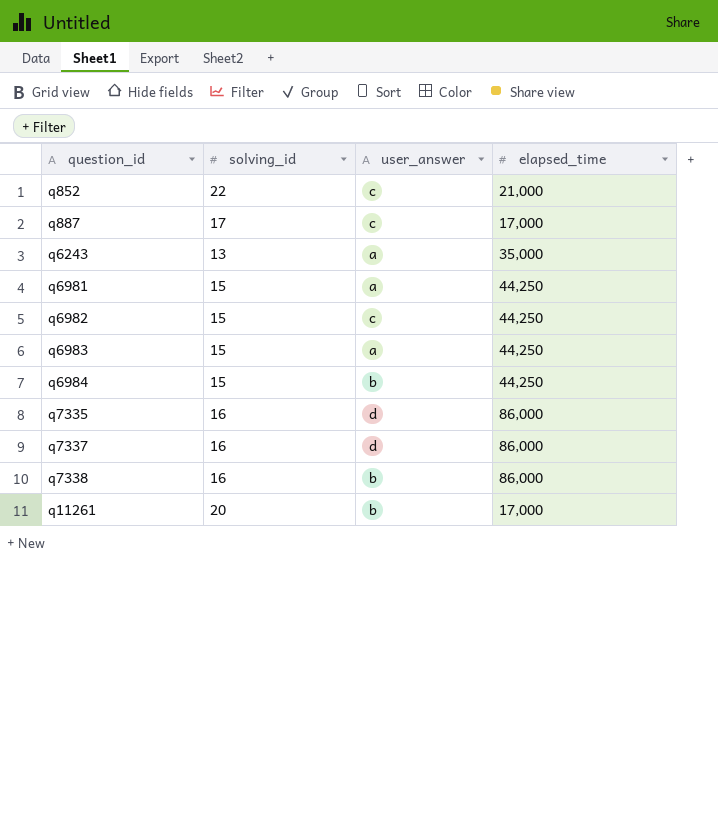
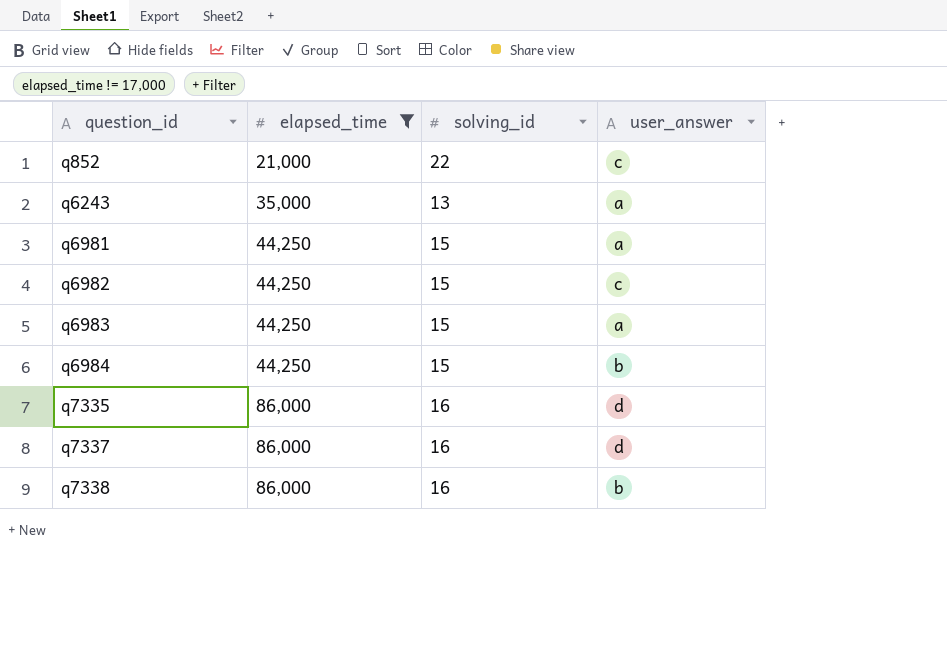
filter: none -> elapsed_time != 17,000
column elapsed_time | position: 4 -> 2

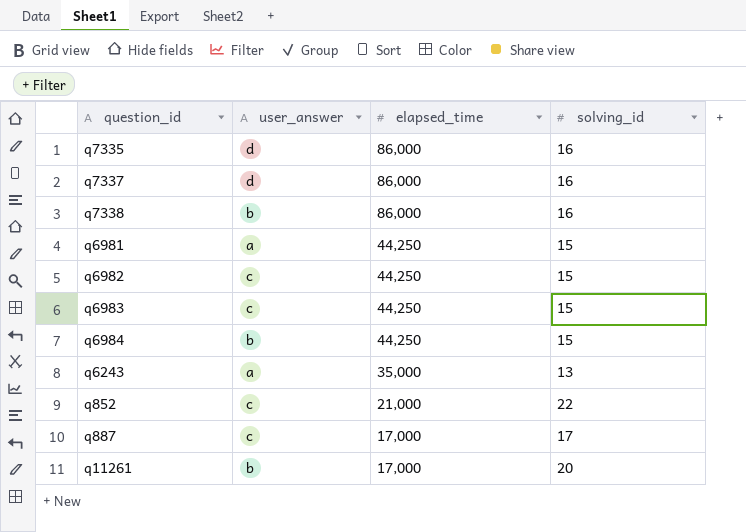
filter: elapsed_time != 17,000 -> none
row order: question_id ascending -> elapsed_time descending
column user_answer | position: 4 -> 2
q6983 | user_answer: a -> c

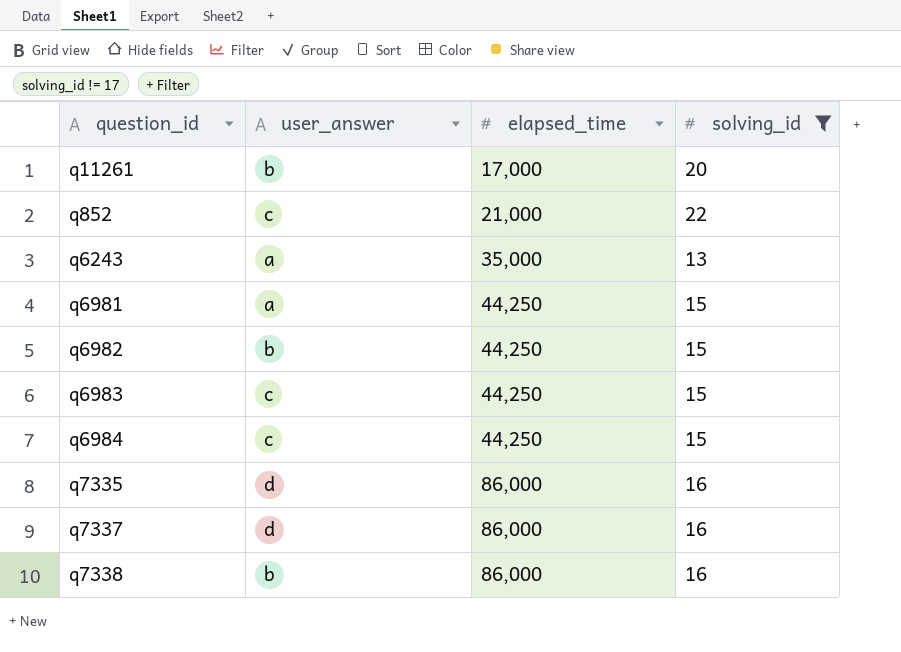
filter: none -> solving_id != 17
row order: elapsed_time descending -> elapsed_time ascending
q6982 | user_answer: c -> b
q6984 | user_answer: b -> c

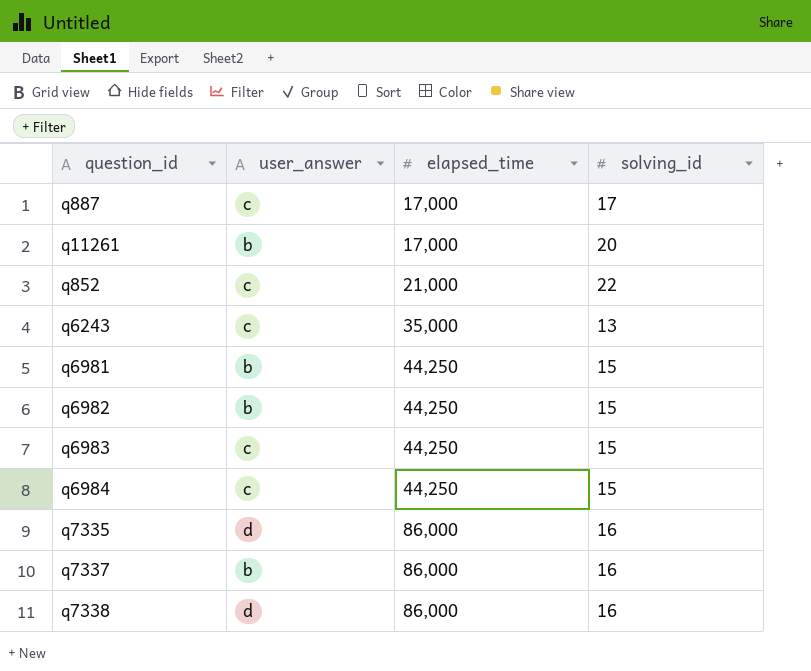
filter: solving_id != 17 -> none
q6243 | user_answer: a -> c
q6981 | user_answer: a -> b
q7337 | user_answer: d -> b
q7338 | user_answer: b -> d

